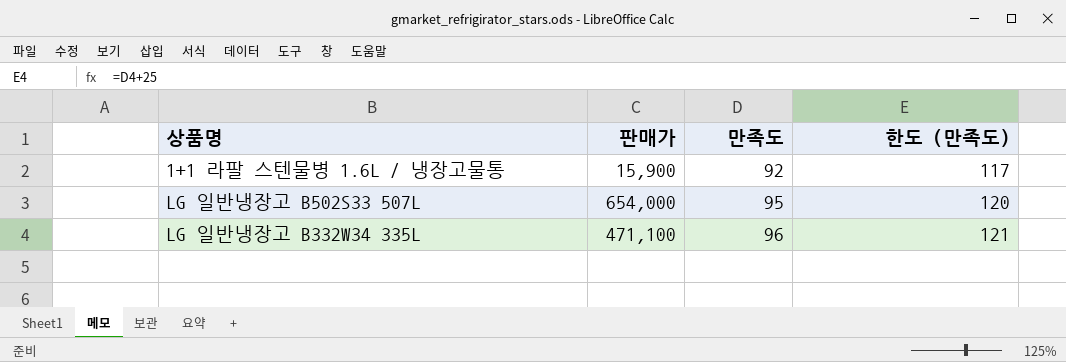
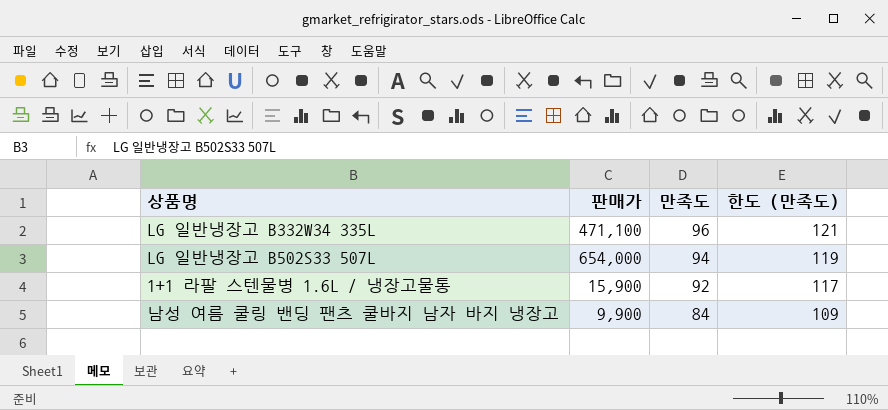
row order: 만족도 ascending -> 만족도 descending
LG 일반냉장고 B502S33 507L | 만족도: 95 -> 94
LG 일반냉장고 B502S33 507L | 한도 (만족도): 120 -> 119
row 남성 여름 쿨링 밴딩 팬츠 쿨바지 남자 바지 냉장고: none -> 9,900 | 84 | 109

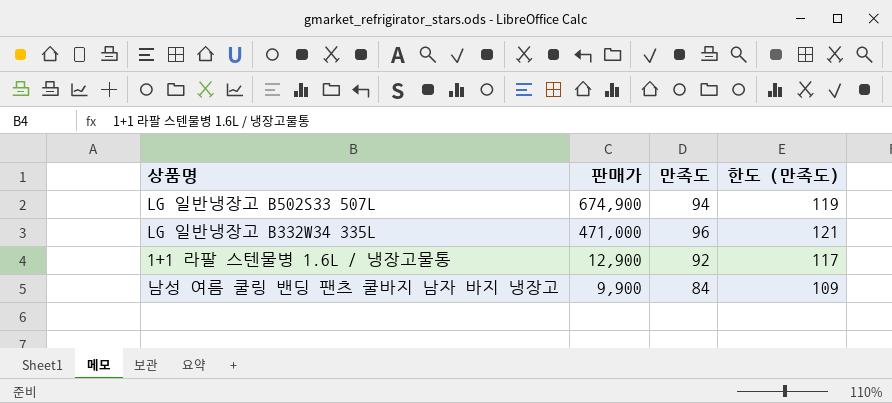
row order: 만족도 descending -> 판매가 descending
LG 일반냉장고 B502S33 507L | 판매가: 654,000 -> 674,900
LG 일반냉장고 B332W34 335L | 판매가: 471,100 -> 471,000
1+1 라팔 스텐물병 1.6L / 냉장고물통 | 판매가: 15,900 -> 12,900

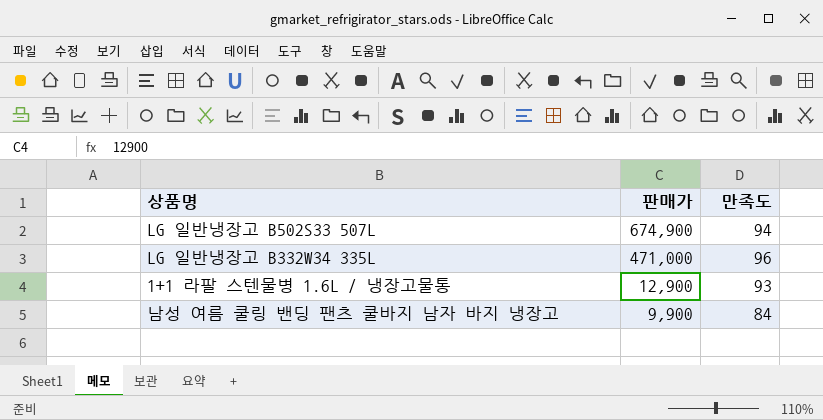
column 한도 (만족도) | formula: [만족도] + 25 -> none
1+1 라팔 스텐물병 1.6L / 냉장고물통 | 만족도: 92 -> 93

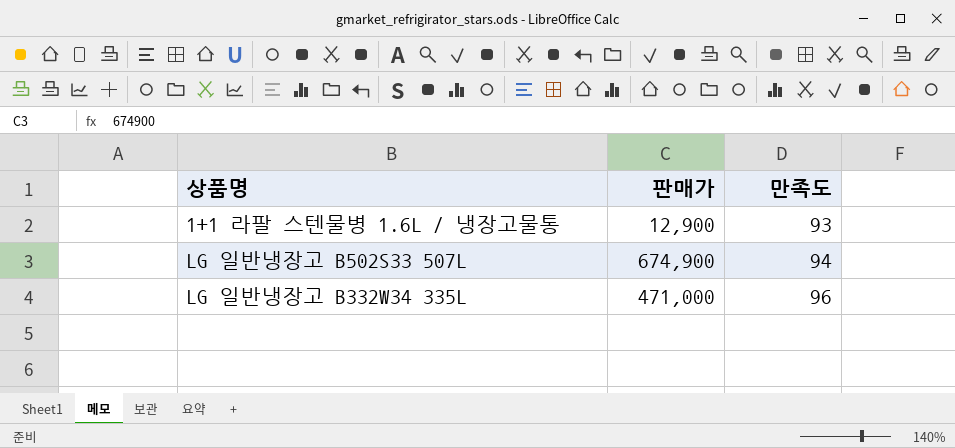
row order: 판매가 descending -> 만족도 ascending
row 남성 여름 쿨링 밴딩 팬츠 쿨바지 남자 바지 냉장고: 9,900 | 84 -> none

